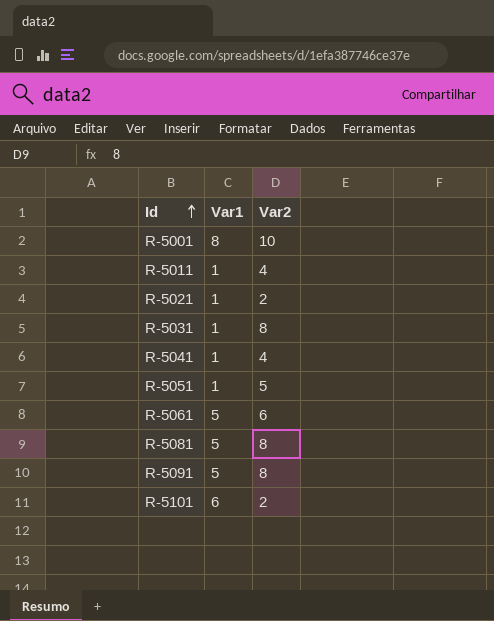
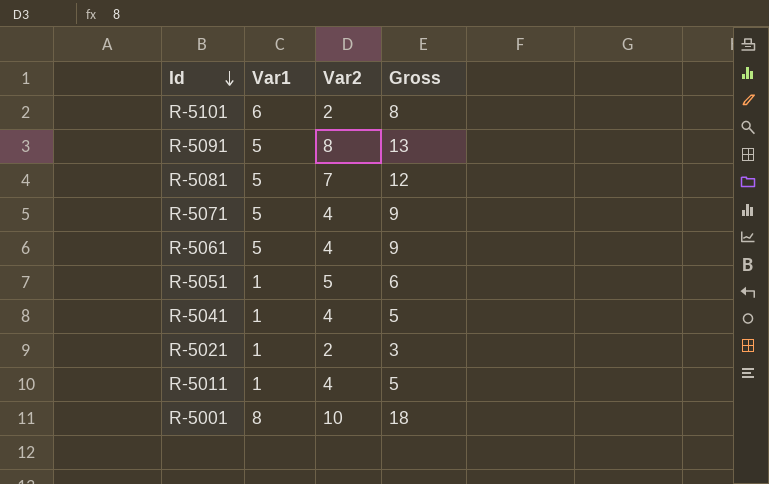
row order: Id ascending -> Id descending
column Gross | formula: none -> [Var1] + [Var2]
row R-5031: 1 | 8 -> none
R-5081 | Var2: 8 -> 7
row R-5071: none -> 5 | 4 | 9
R-5061 | Var2: 6 -> 4

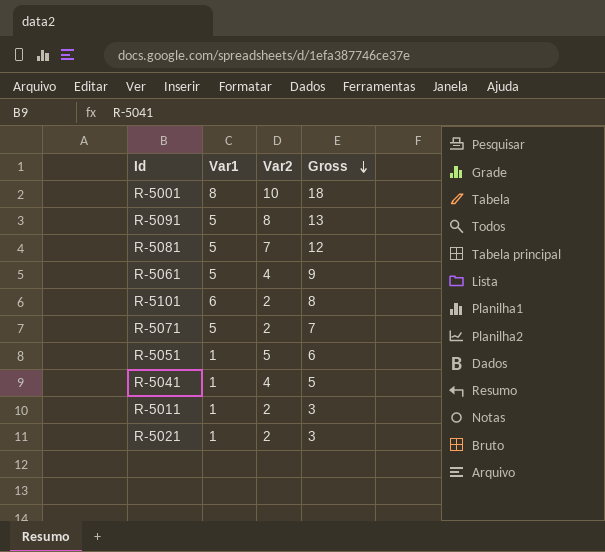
row order: Id descending -> Gross descending
R-5071 | Var2: 4 -> 2
R-5071 | Gross: 9 -> 7
R-5011 | Var2: 4 -> 2
R-5011 | Gross: 5 -> 3

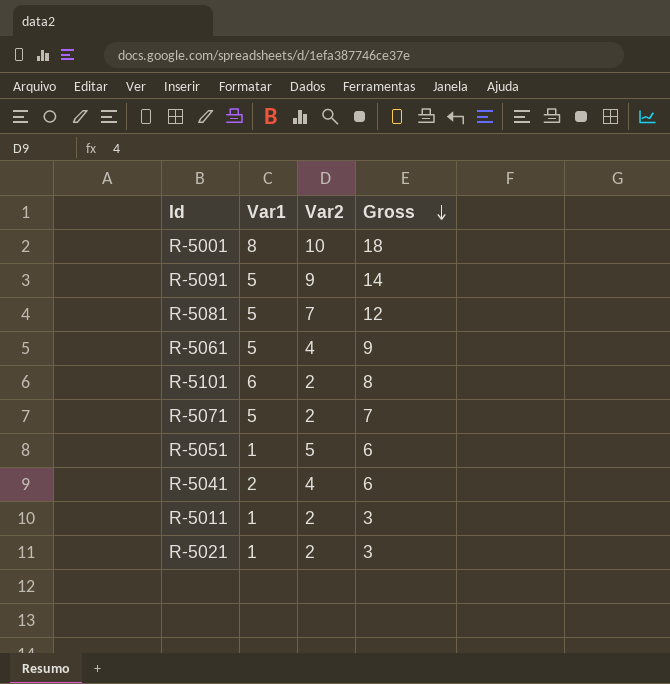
R-5091 | Var2: 8 -> 9
R-5091 | Gross: 13 -> 14
R-5041 | Var1: 1 -> 2
R-5041 | Gross: 5 -> 6

